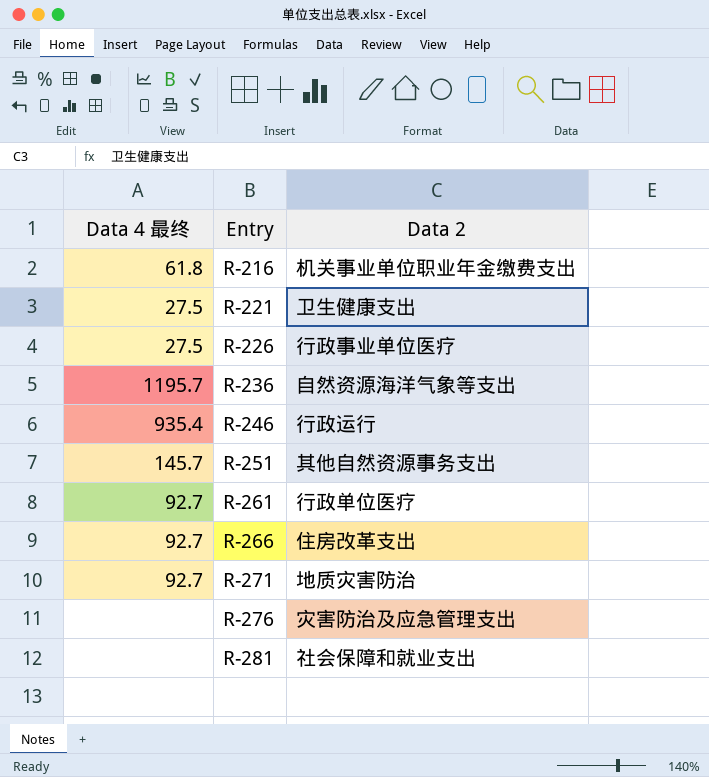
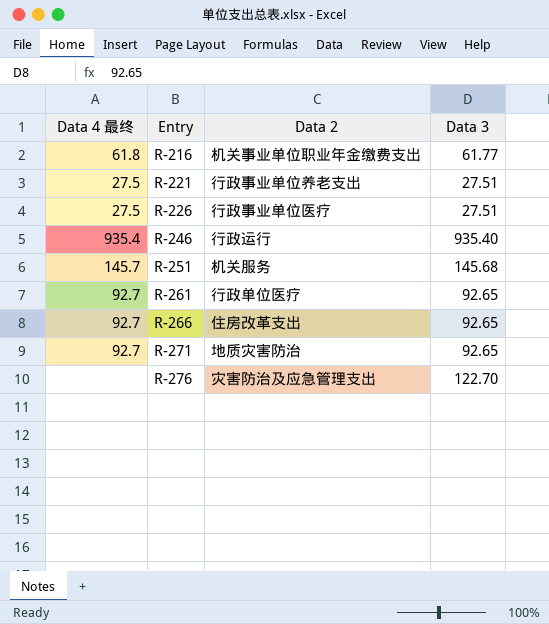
column Data 3 | position: none -> 4
row R-236: 1195.7 | 自然资源海洋气象等支出 -> none
row R-281: none | 社会保障和就业支出 -> none
R-221 | Data 2: 卫生健康支出 -> 行政事业单位养老支出
R-251 | Data 2: 其他自然资源事务支出 -> 机关服务

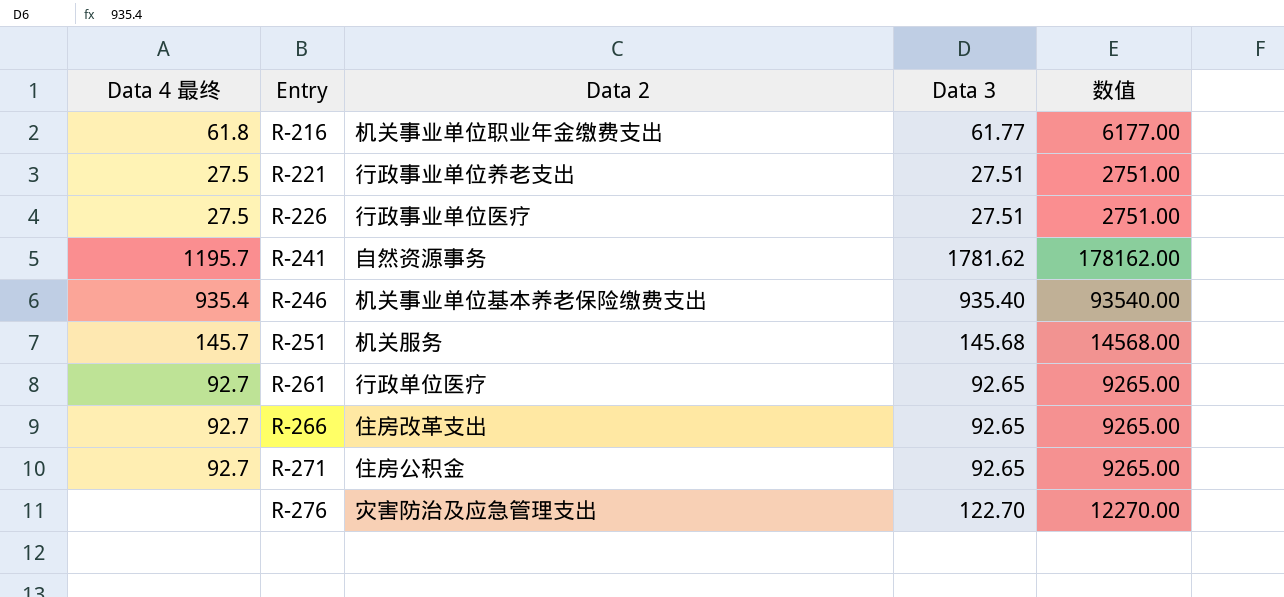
column 数值 | formula: none -> [Data 3] * 100
row R-241: none -> 1195.7 | 自然资源事务 | 1781.62 | 178162.00
R-246 | Data 2: 行政运行 -> 机关事业单位基本养老保险缴费支出
R-271 | Data 2: 地质灾害防治 -> 住房公积金

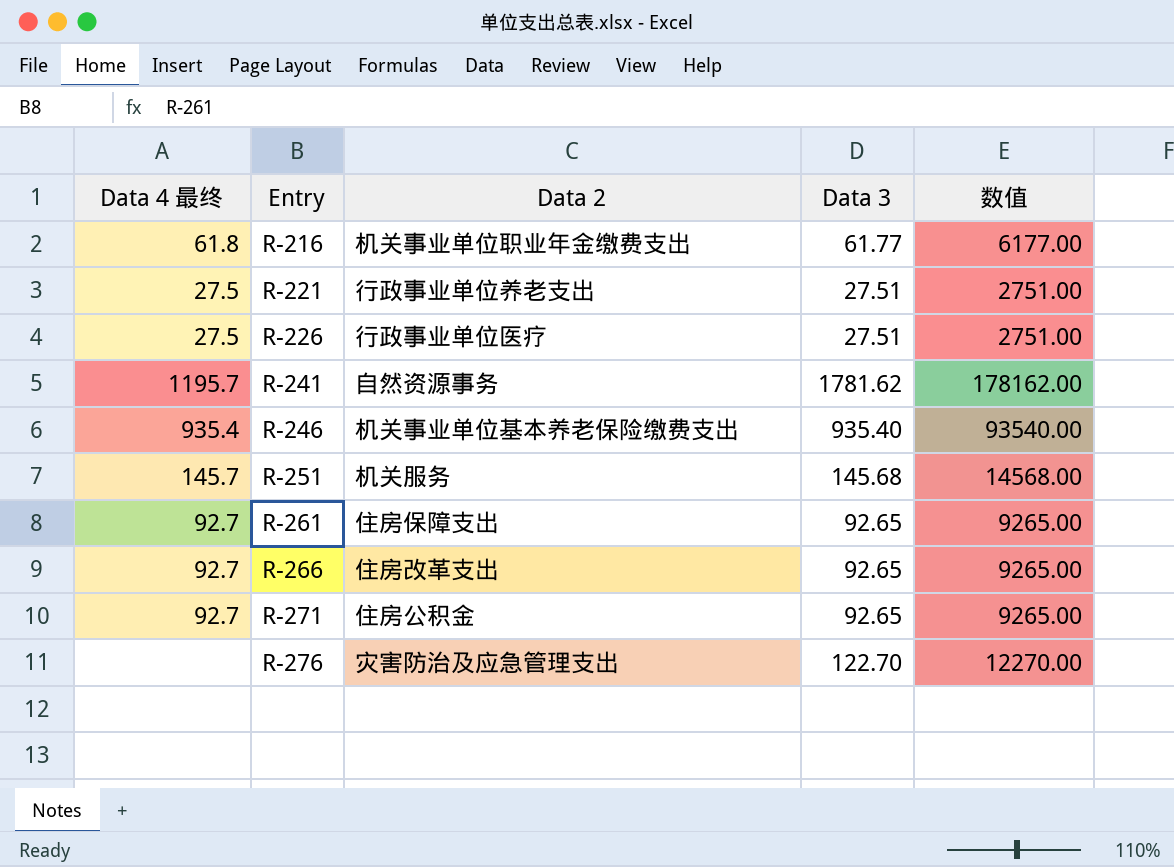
R-261 | Data 2: 行政单位医疗 -> 住房保障支出

